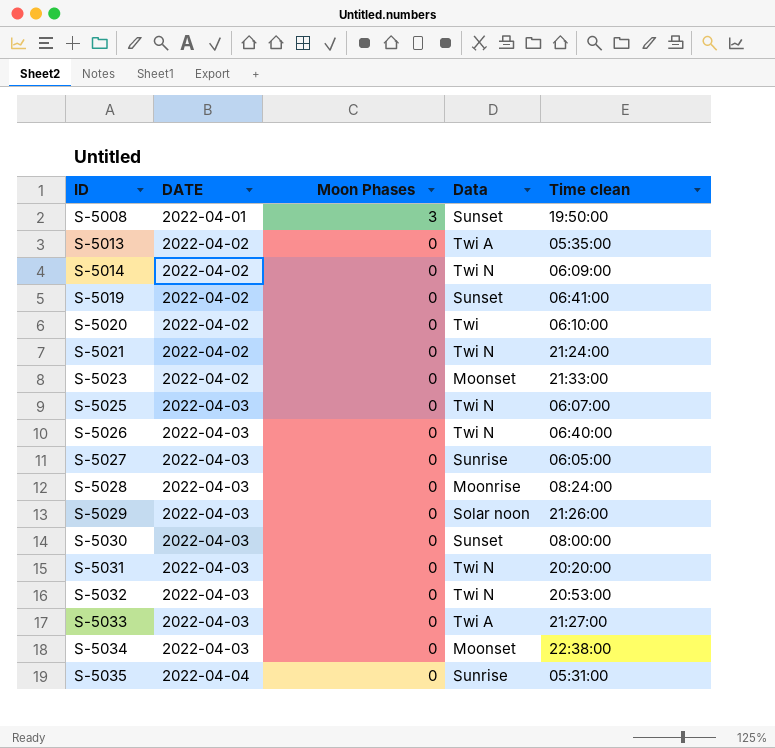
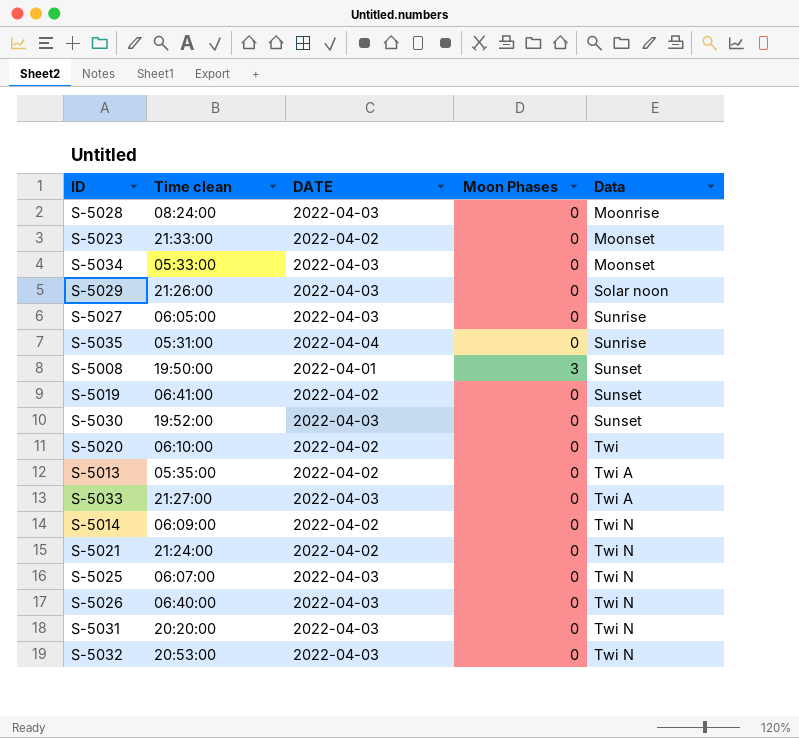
row order: ID ascending -> Data ascending
column Time clean | position: 5 -> 2
S-5034 | Time clean: 22:38:00 -> 05:33:00
S-5030 | Time clean: 08:00:00 -> 19:52:00

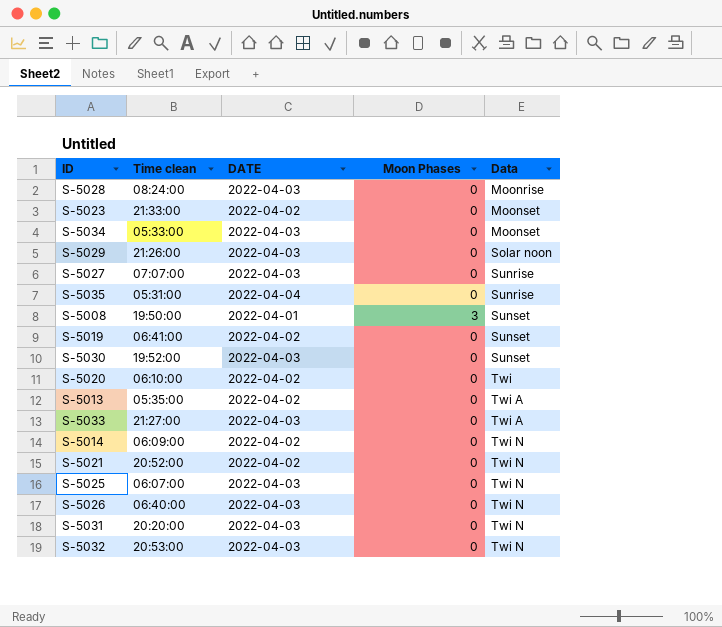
S-5027 | Time clean: 06:05:00 -> 07:07:00
S-5021 | Time clean: 21:24:00 -> 20:52:00

